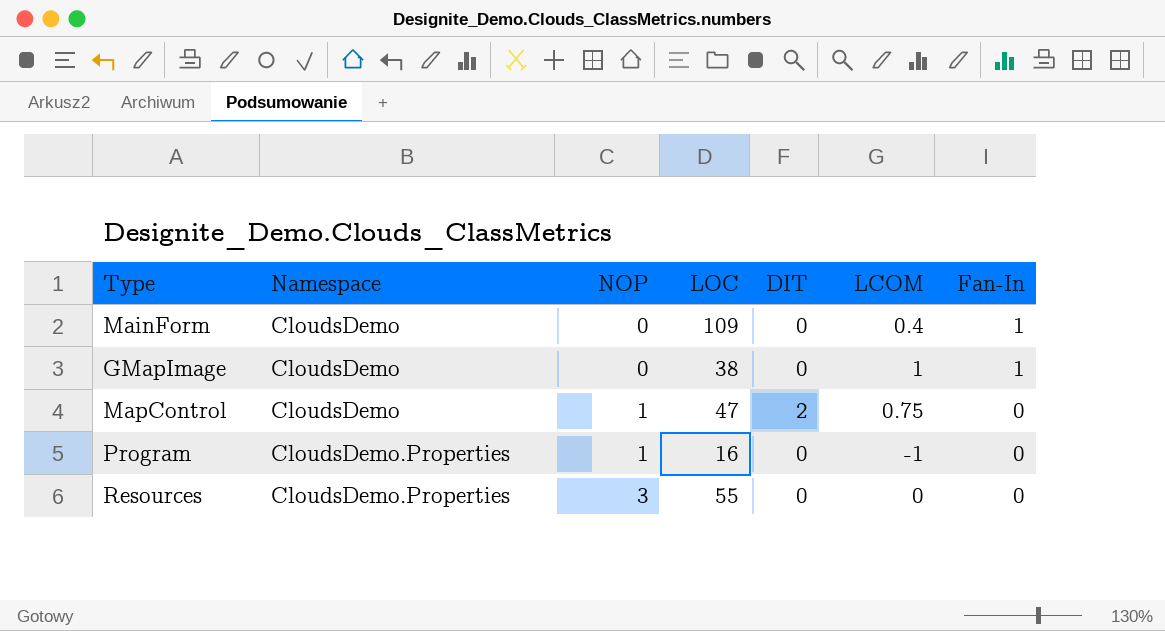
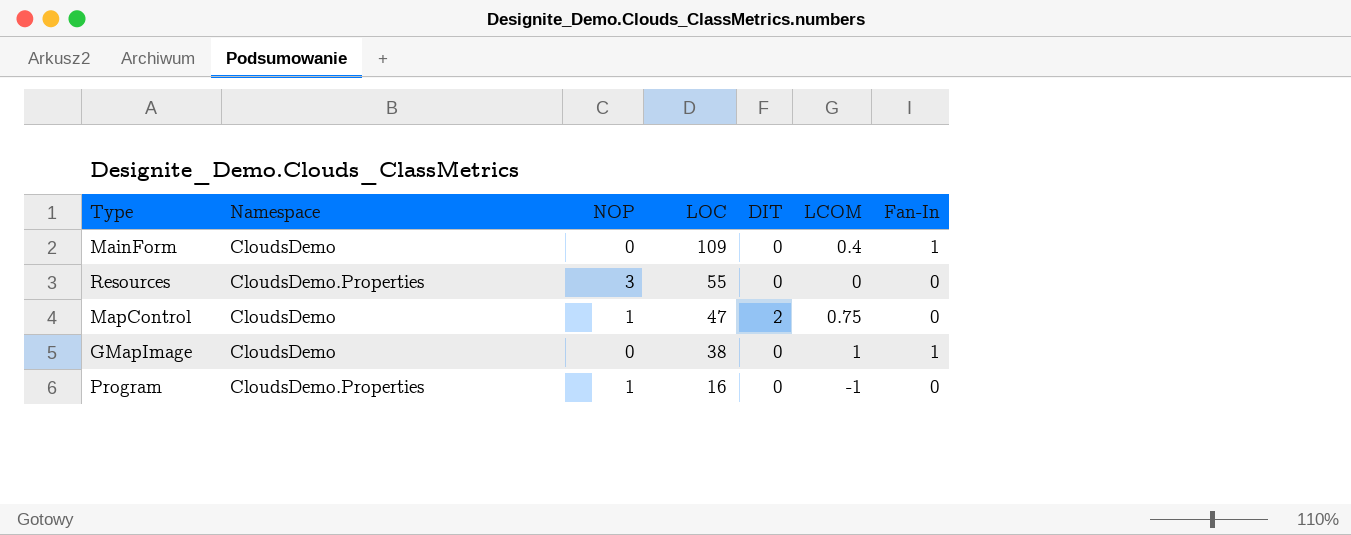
row order: Namespace ascending -> LOC descending

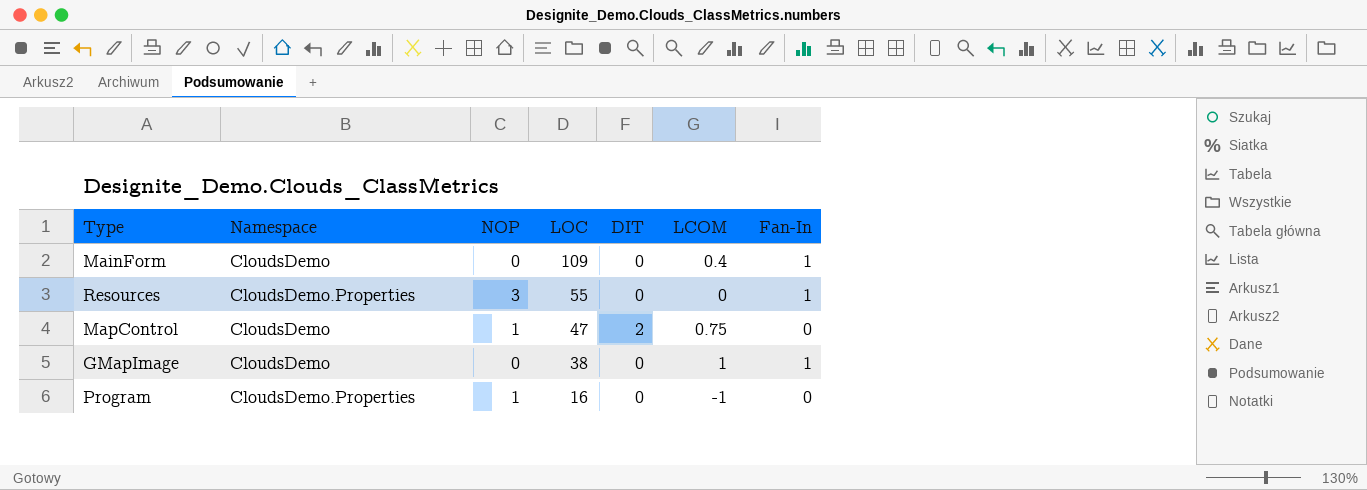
Resources | Fan-In: 0 -> 1

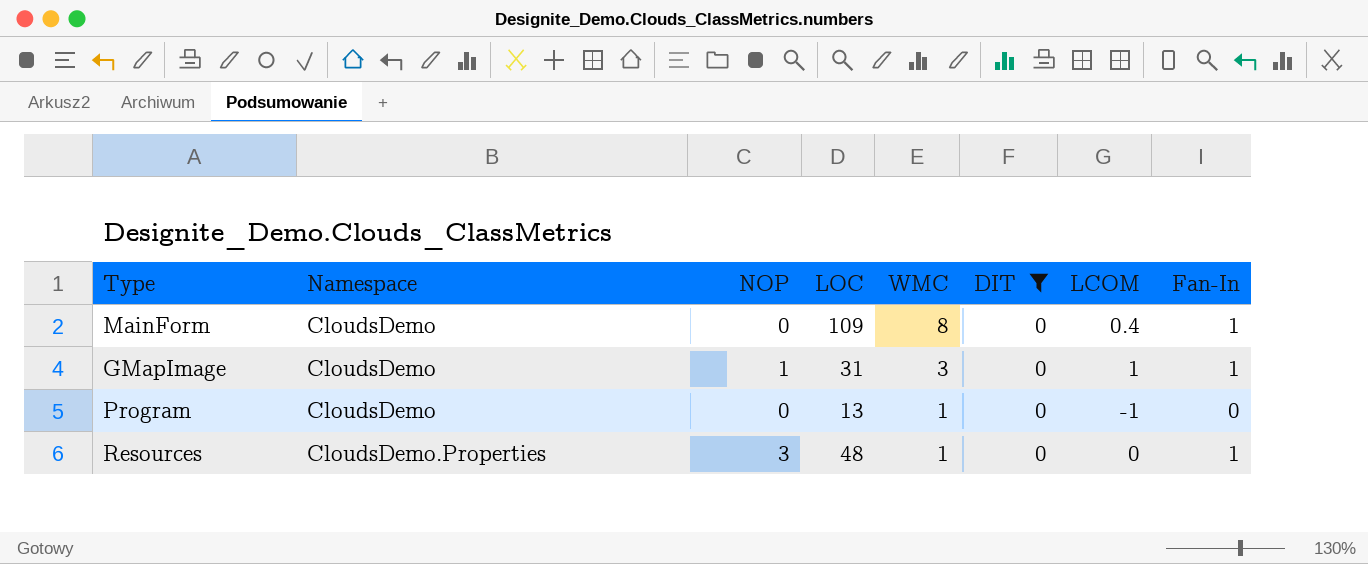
filter: none -> DIT = 0
row order: LOC descending -> Namespace ascending
column WMC | position: none -> 5
GMapImage | NOP: 0 -> 1
GMapImage | LOC: 38 -> 31
Program | Namespace: CloudsDemo.Properties -> CloudsDemo
Program | NOP: 1 -> 0
Program | LOC: 16 -> 13
Resources | LOC: 55 -> 48

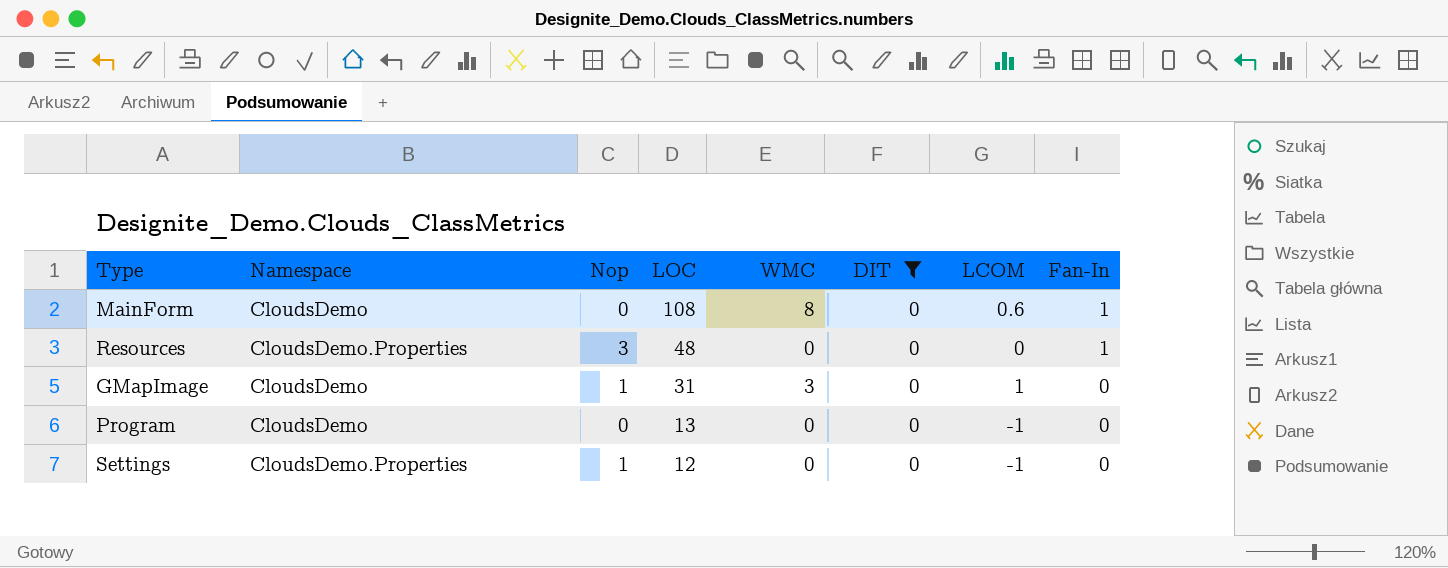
row order: Namespace ascending -> LOC descending
column name: NOP -> Nop
MainForm | LOC: 109 -> 108
MainForm | LCOM: 0.4 -> 0.6
Resources | WMC: 1 -> 0
GMapImage | Fan-In: 1 -> 0
Program | WMC: 1 -> 0
row Settings: none -> CloudsDemo.Properties | 1 | 12 | 0 | 0 | -1 | 0

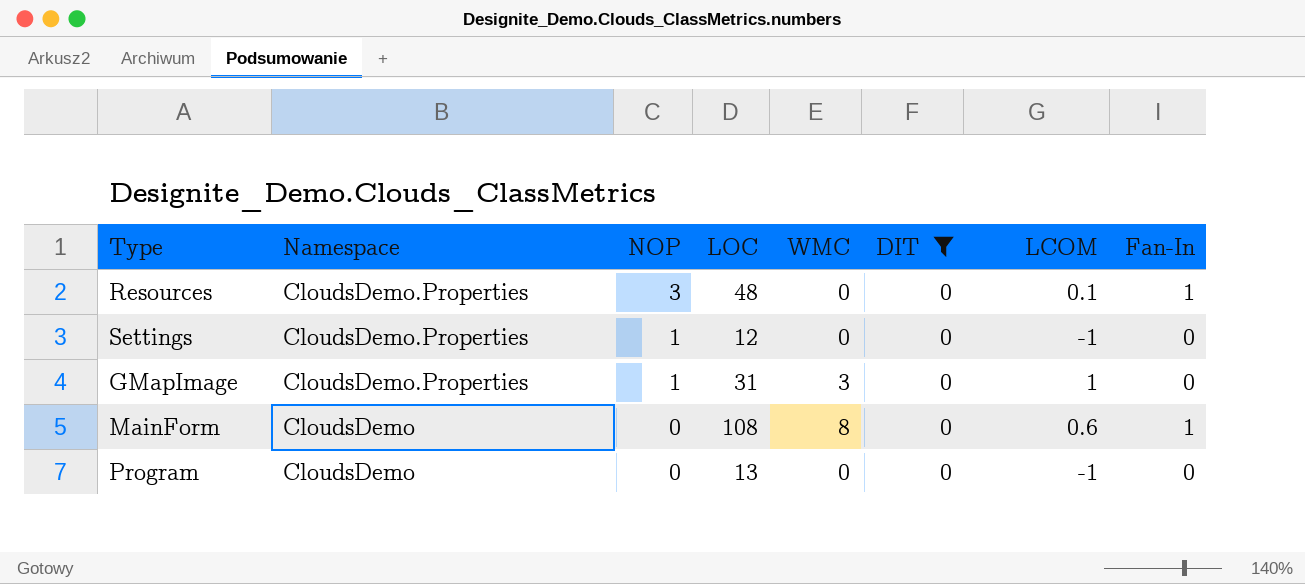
row order: LOC descending -> Namespace descending
column name: Nop -> NOP
Resources | LCOM: 0 -> 0.1
GMapImage | Namespace: CloudsDemo -> CloudsDemo.Properties

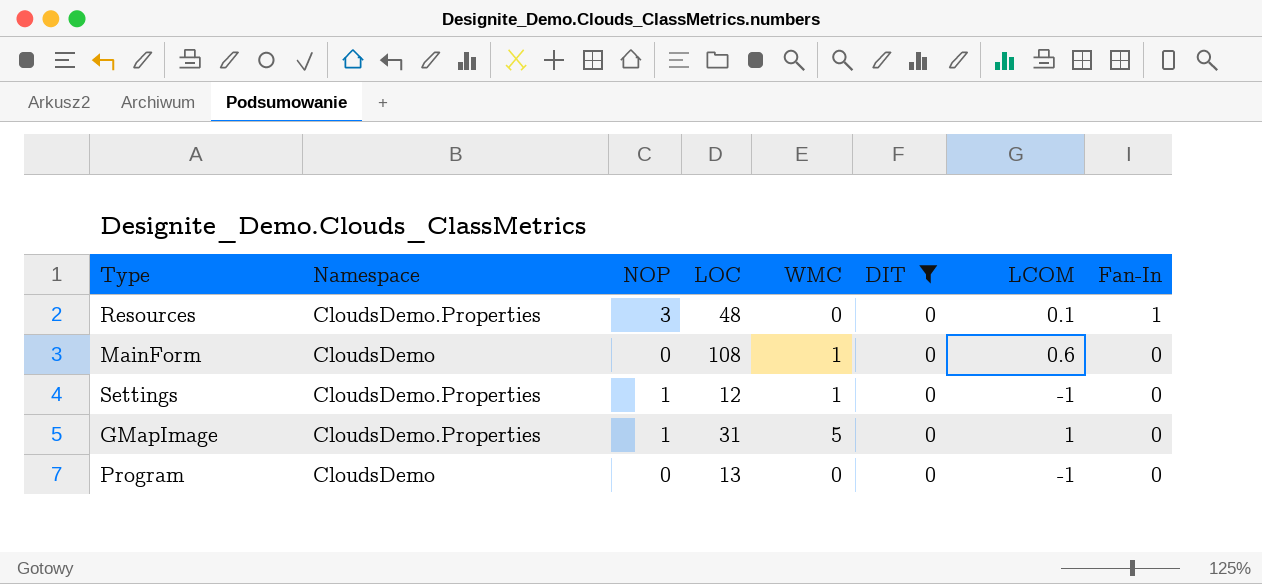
row order: Namespace descending -> Fan-In descending
MainForm | WMC: 8 -> 1
MainForm | Fan-In: 1 -> 0
Settings | WMC: 0 -> 1
GMapImage | WMC: 3 -> 5

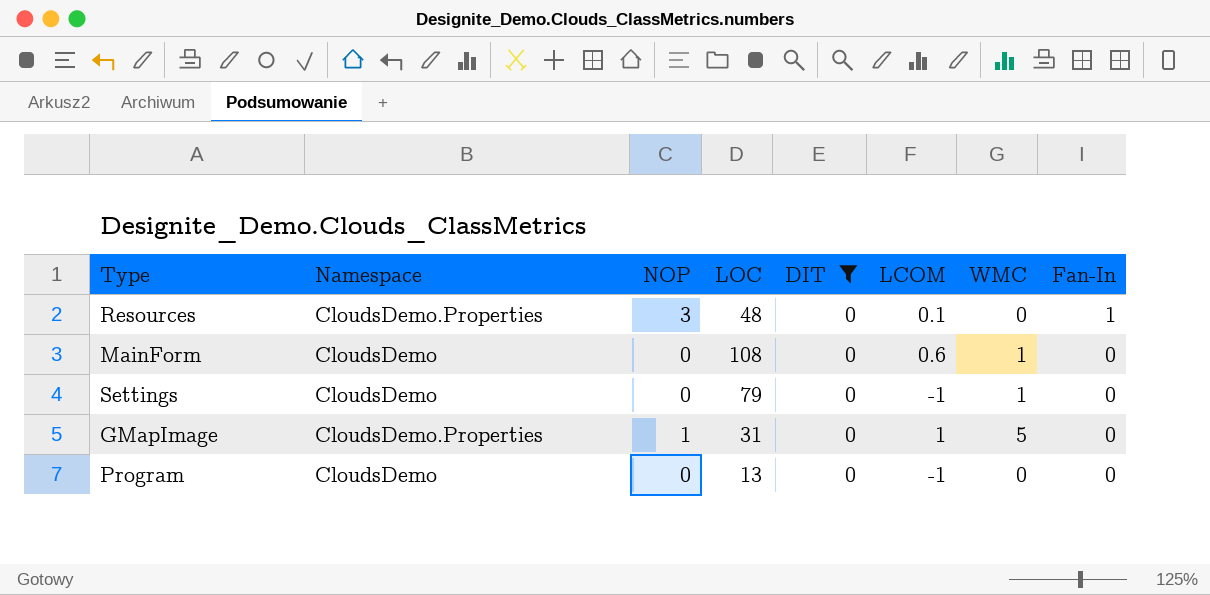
column WMC | position: 5 -> 7
Settings | Namespace: CloudsDemo.Properties -> CloudsDemo
Settings | NOP: 1 -> 0
Settings | LOC: 12 -> 79

